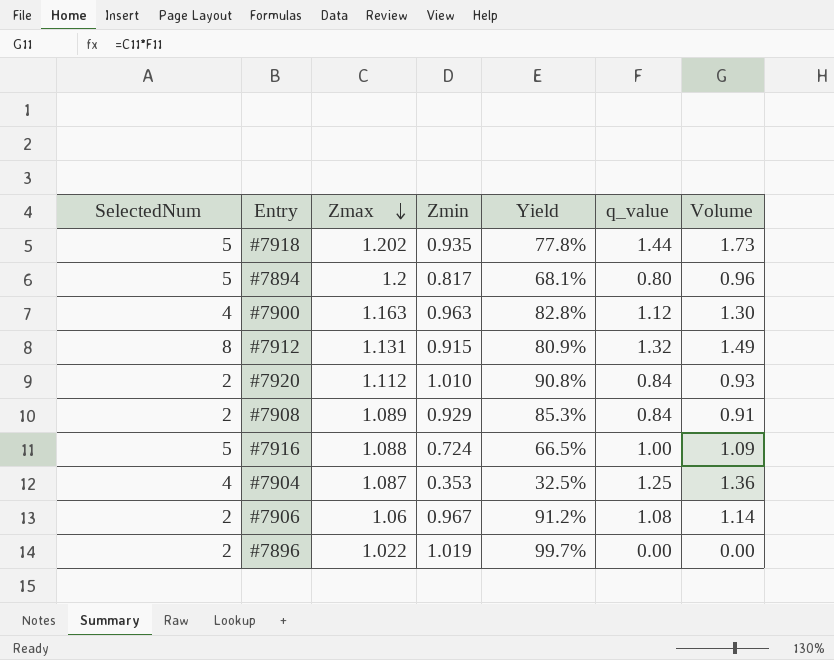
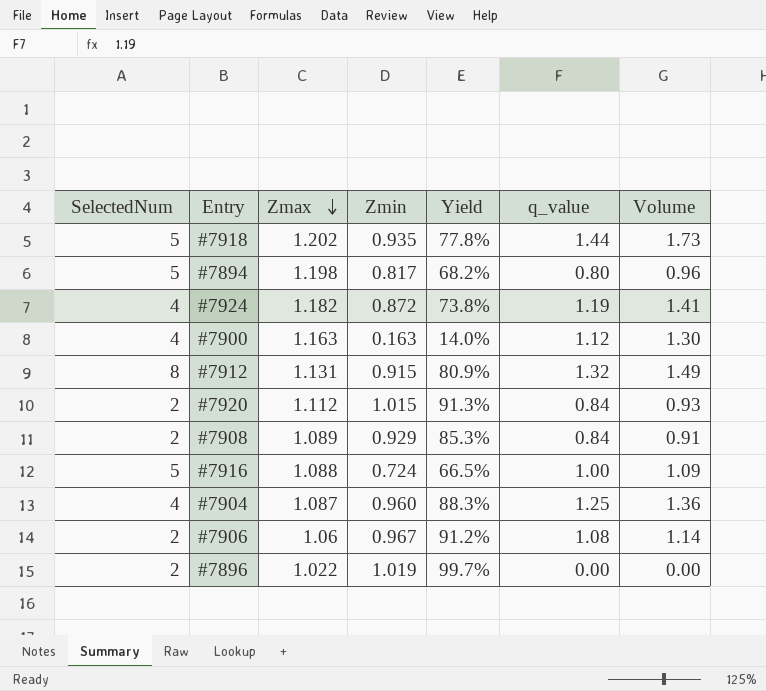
#7894 | Zmax: 1.2 -> 1.198
#7894 | Yield: 68.1% -> 68.2%
row #7924: none -> 4 | 1.182 | 0.872 | 73.8% | 1.19 | 1.41
#7900 | Zmin: 0.963 -> 0.163
#7900 | Yield: 82.8% -> 14.0%
#7920 | Zmin: 1.010 -> 1.015
#7920 | Yield: 90.8% -> 91.3%
#7904 | Zmin: 0.353 -> 0.960
#7904 | Yield: 32.5% -> 88.3%

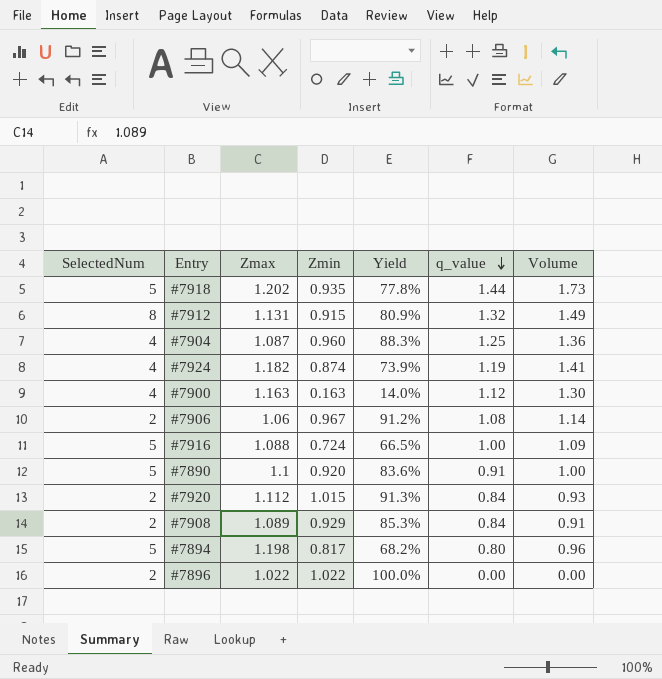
row order: Zmax descending -> q_value descending
#7924 | Zmin: 0.872 -> 0.874
#7924 | Yield: 73.8% -> 73.9%
row #7890: none -> 5 | 1.1 | 0.920 | 83.6% | 0.91 | 1.00
#7896 | Zmin: 1.019 -> 1.022
#7896 | Yield: 99.7% -> 100.0%

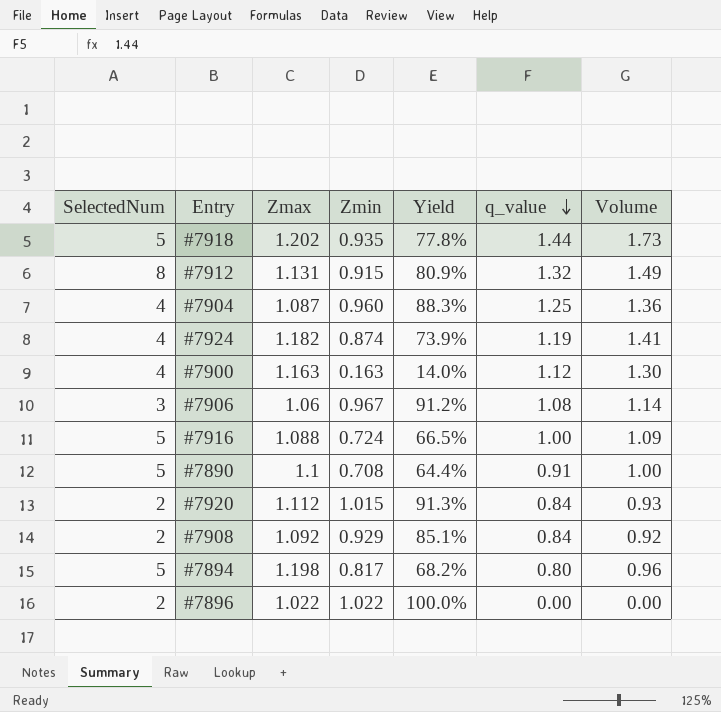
#7906 | SelectedNum: 2 -> 3
#7890 | Zmin: 0.920 -> 0.708
#7890 | Yield: 83.6% -> 64.4%
#7908 | Zmax: 1.089 -> 1.092
#7908 | Yield: 85.3% -> 85.1%
#7908 | Volume: 0.91 -> 0.92

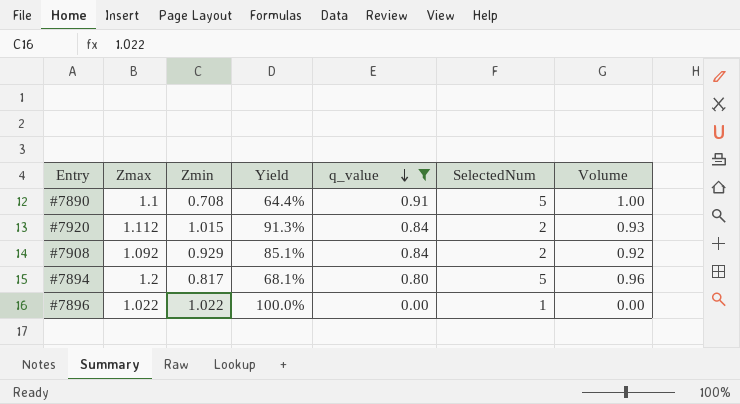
filter: none -> q_value <= 0.91
column SelectedNum | position: 1 -> 6
#7894 | Zmax: 1.198 -> 1.2
#7894 | Yield: 68.2% -> 68.1%
#7896 | SelectedNum: 2 -> 1

